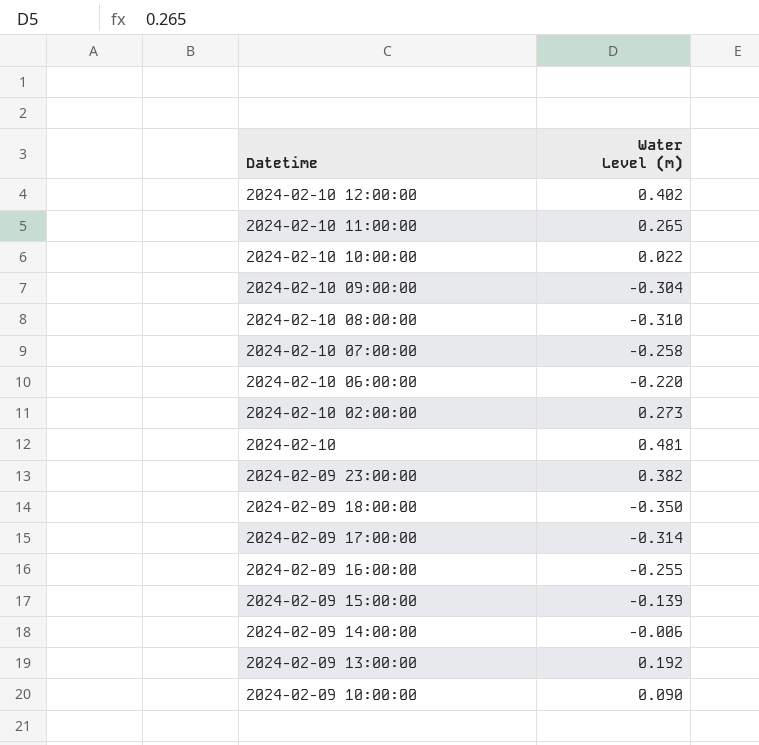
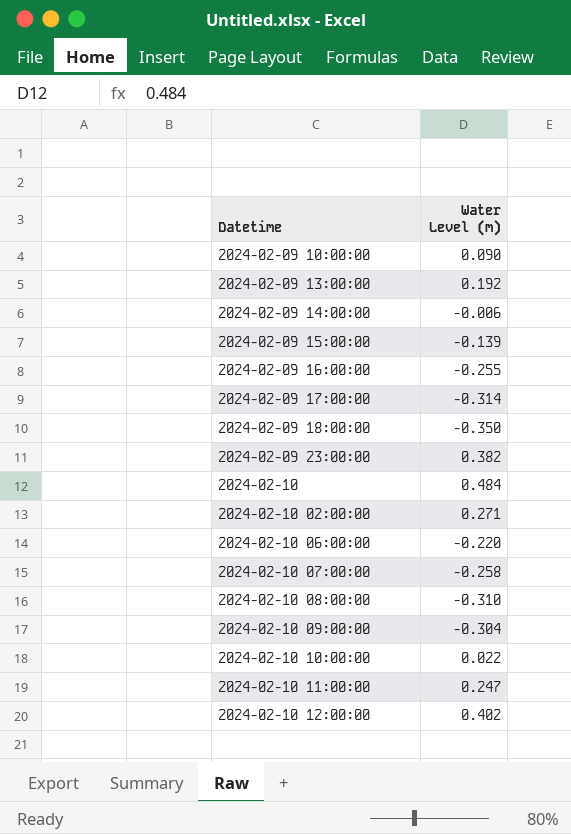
row order: Datetime descending -> Datetime ascending
2024-02-10 | Water Level (m): 0.481 -> 0.484
2024-02-10 02:00:00 | Water Level (m): 0.273 -> 0.271
2024-02-10 11:00:00 | Water Level (m): 0.265 -> 0.247

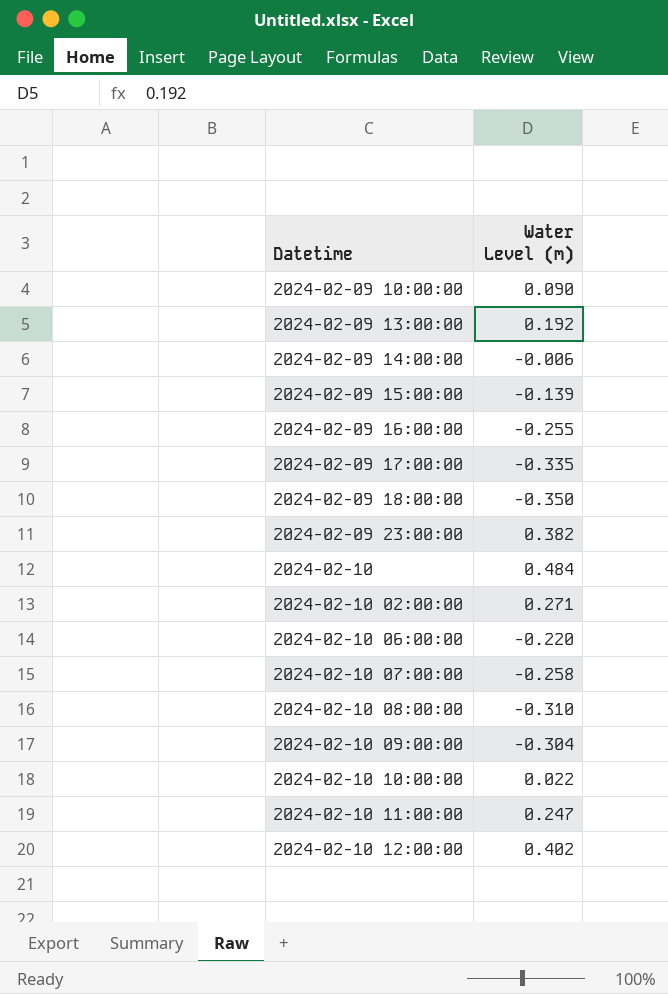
2024-02-09 17:00:00 | Water Level (m): -0.314 -> -0.335

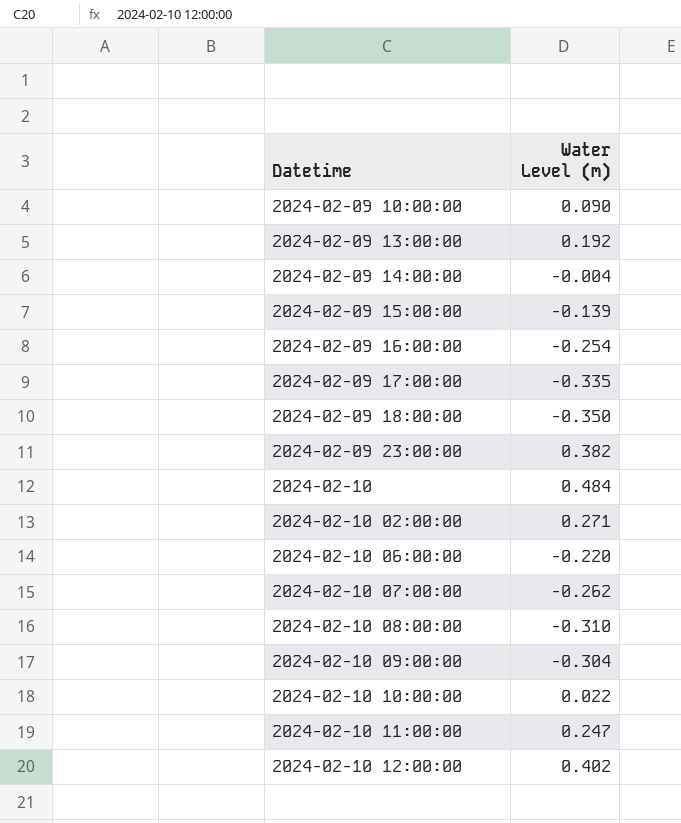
2024-02-09 14:00:00 | Water Level (m): -0.006 -> -0.004
2024-02-09 16:00:00 | Water Level (m): -0.255 -> -0.254
2024-02-10 07:00:00 | Water Level (m): -0.258 -> -0.262

